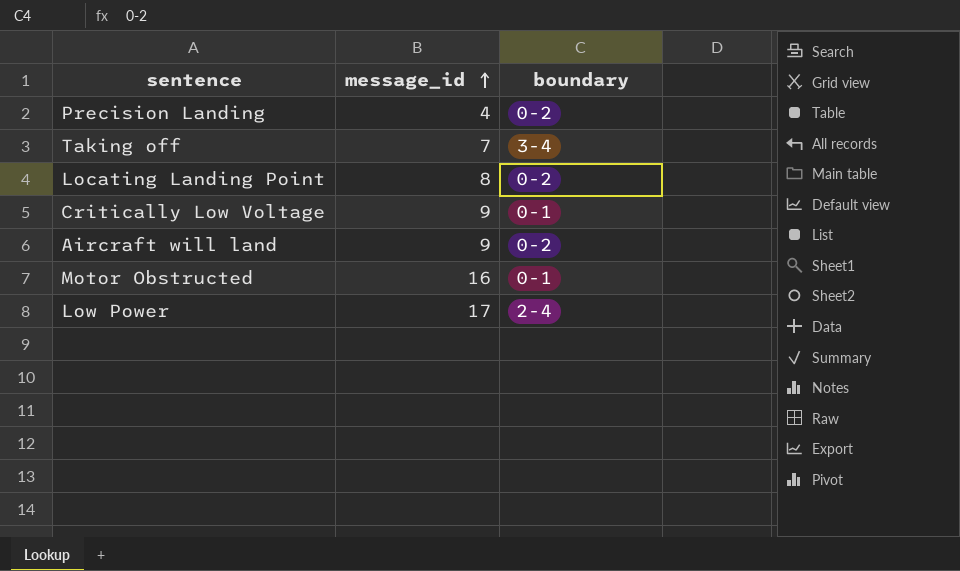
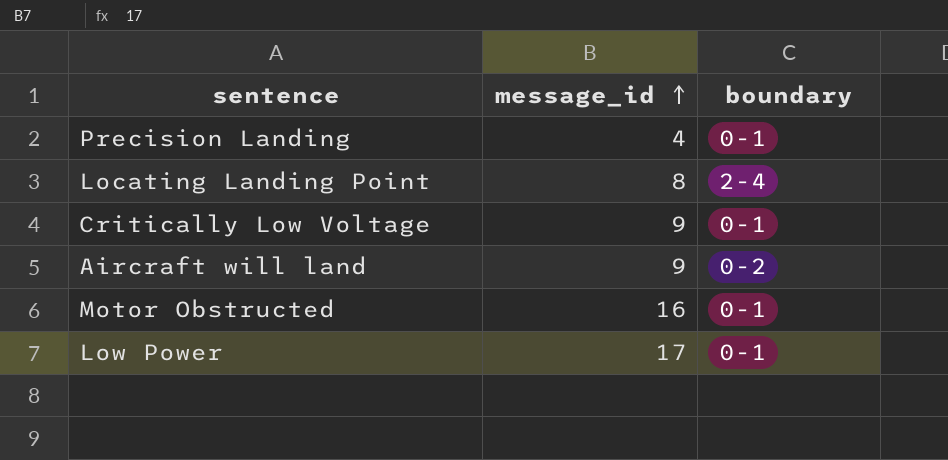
row Taking off: 7 | 3-4 -> none
Precision Landing | boundary: 0-2 -> 0-1
Locating Landing Point | boundary: 0-2 -> 2-4
Low Power | boundary: 2-4 -> 0-1

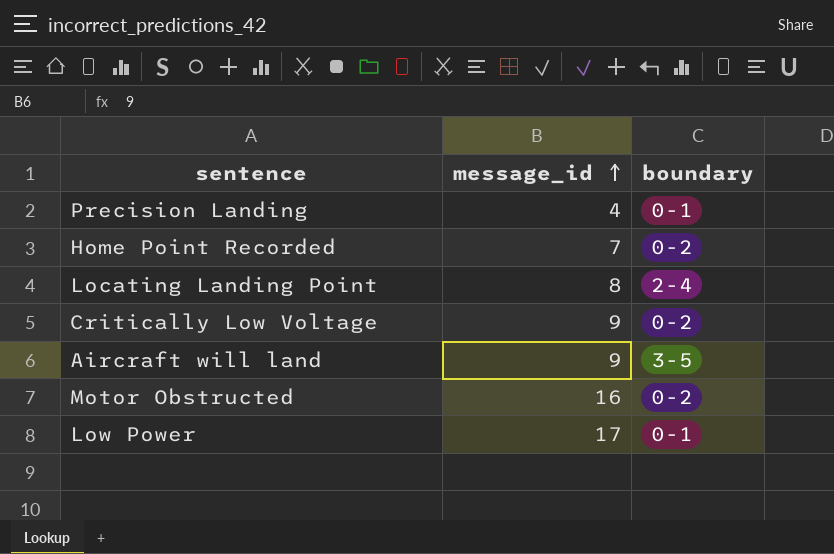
row Home Point Recorded: none -> 7 | 0-2
Critically Low Voltage | boundary: 0-1 -> 0-2
Aircraft will land | boundary: 0-2 -> 3-5
Motor Obstructed | boundary: 0-1 -> 0-2

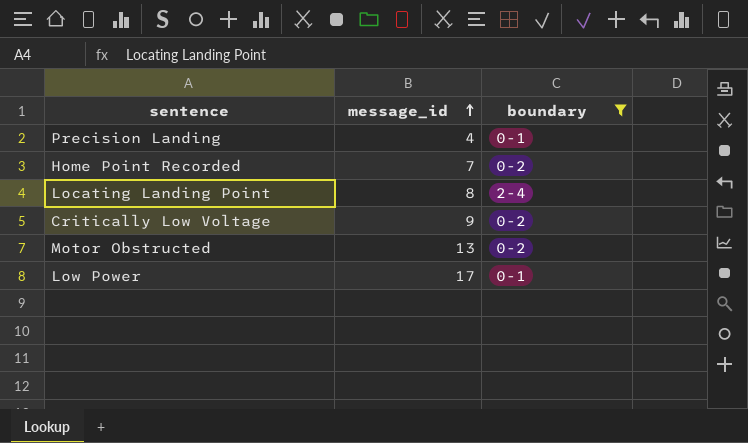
filter: none -> boundary != 3-5
Motor Obstructed | message_id: 16 -> 13

